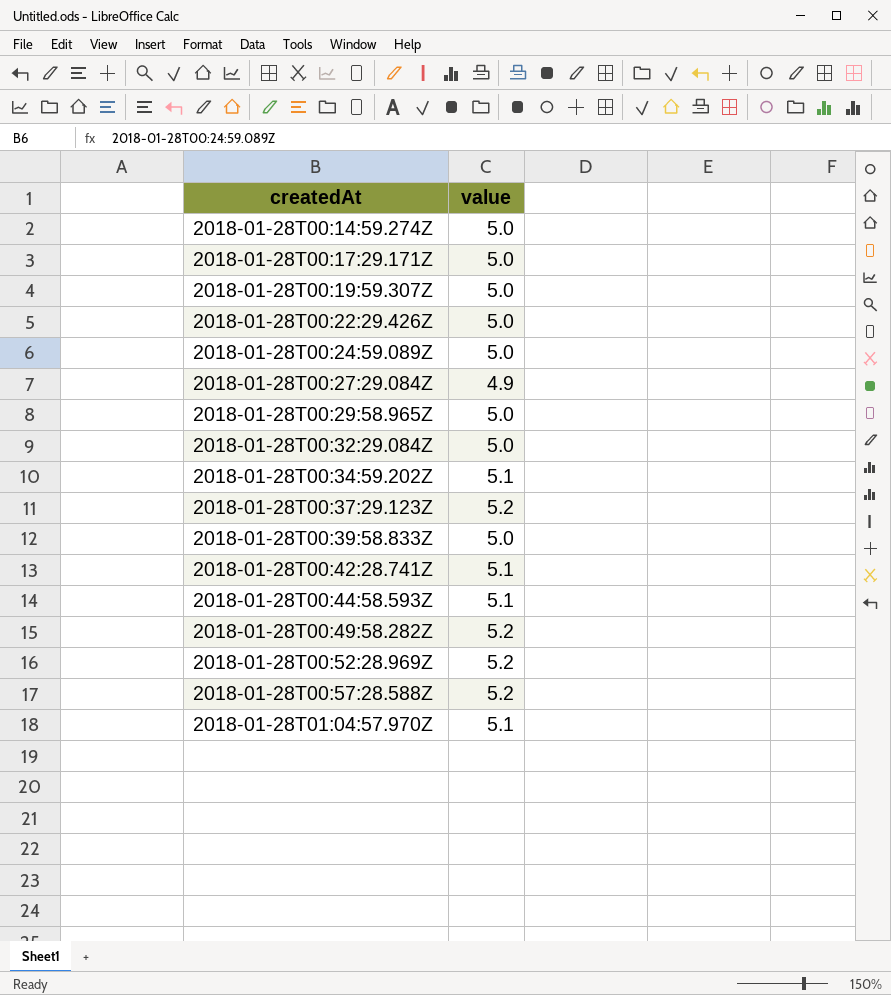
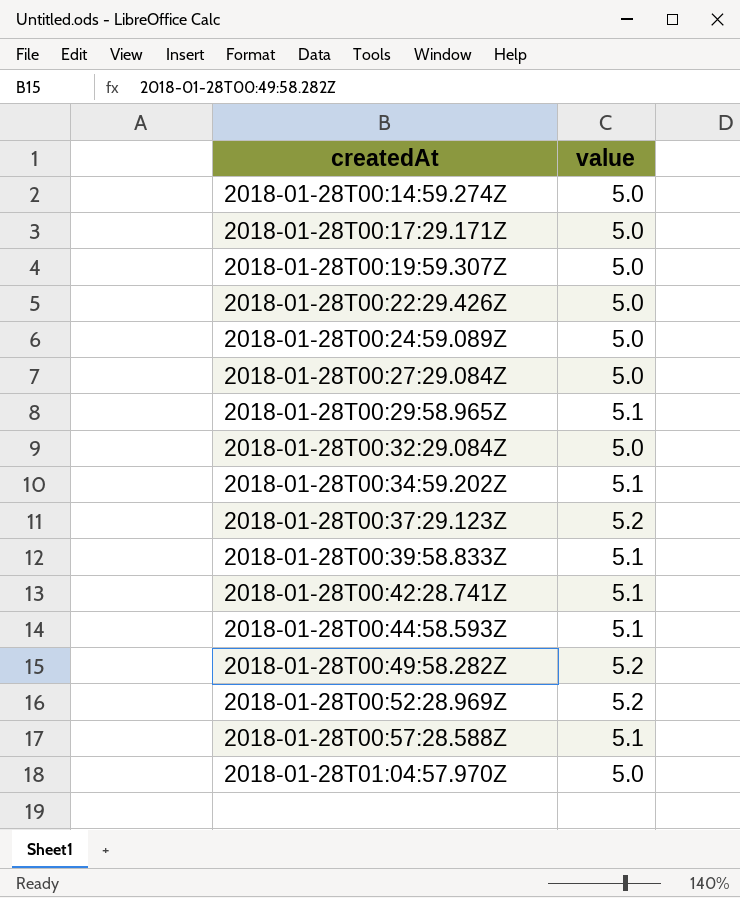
2018-01-28T00:27:29.084Z | value: 4.9 -> 5.0
2018-01-28T00:29:58.965Z | value: 5.0 -> 5.1
2018-01-28T00:39:58.833Z | value: 5.0 -> 5.1
2018-01-28T00:57:28.588Z | value: 5.2 -> 5.1
2018-01-28T01:04:57.970Z | value: 5.1 -> 5.0

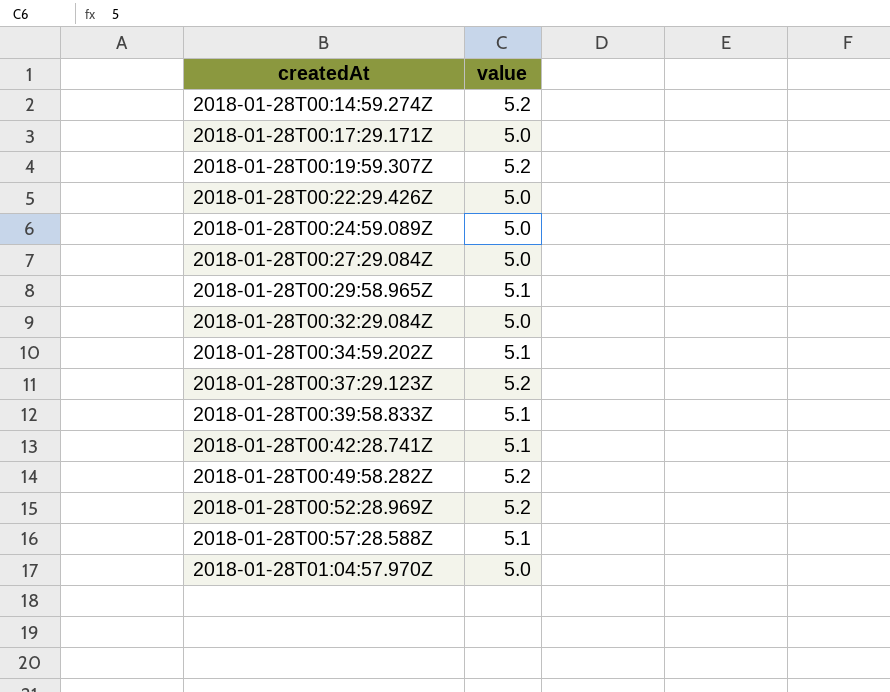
row 2018-01-28T00:44:58.593Z: 5.1 -> none
2018-01-28T00:14:59.274Z | value: 5.0 -> 5.2
2018-01-28T00:19:59.307Z | value: 5.0 -> 5.2

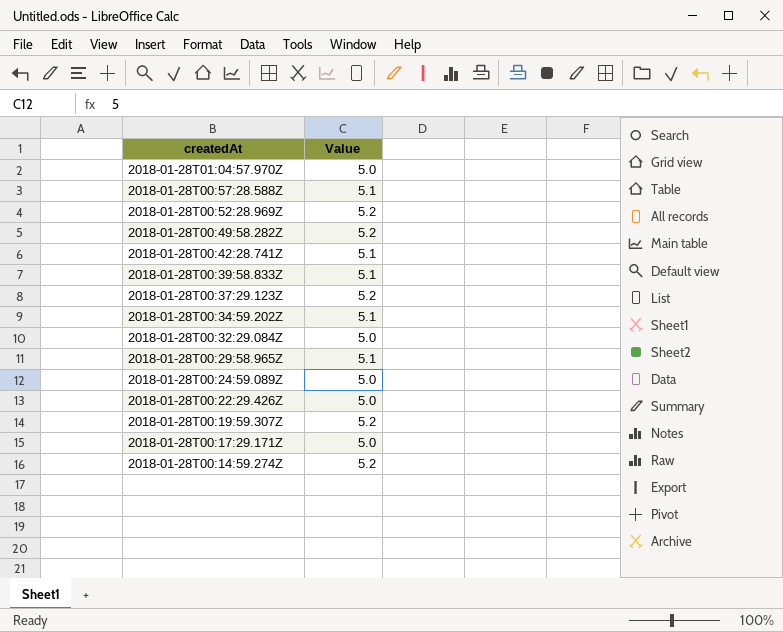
row order: createdAt ascending -> createdAt descending
column name: value -> Value
row 2018-01-28T00:27:29.084Z: 5.0 -> none

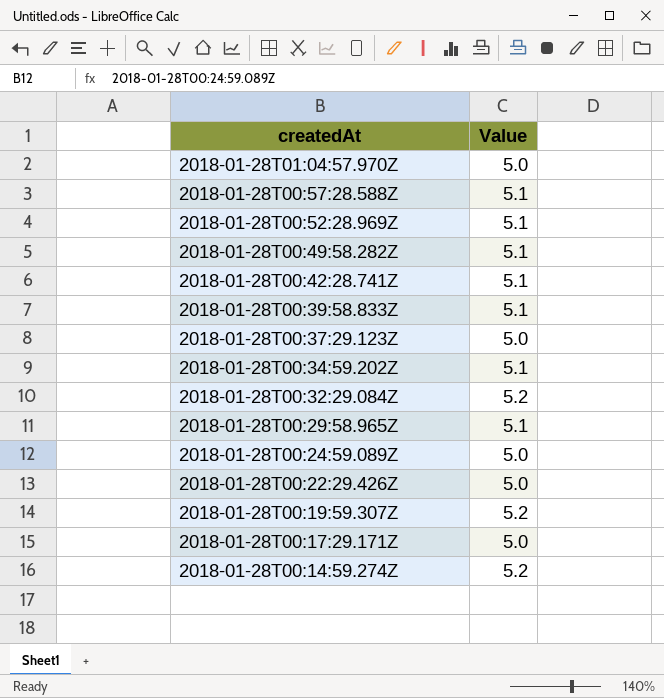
2018-01-28T00:52:28.969Z | Value: 5.2 -> 5.1
2018-01-28T00:49:58.282Z | Value: 5.2 -> 5.1
2018-01-28T00:37:29.123Z | Value: 5.2 -> 5.0
2018-01-28T00:32:29.084Z | Value: 5.0 -> 5.2

